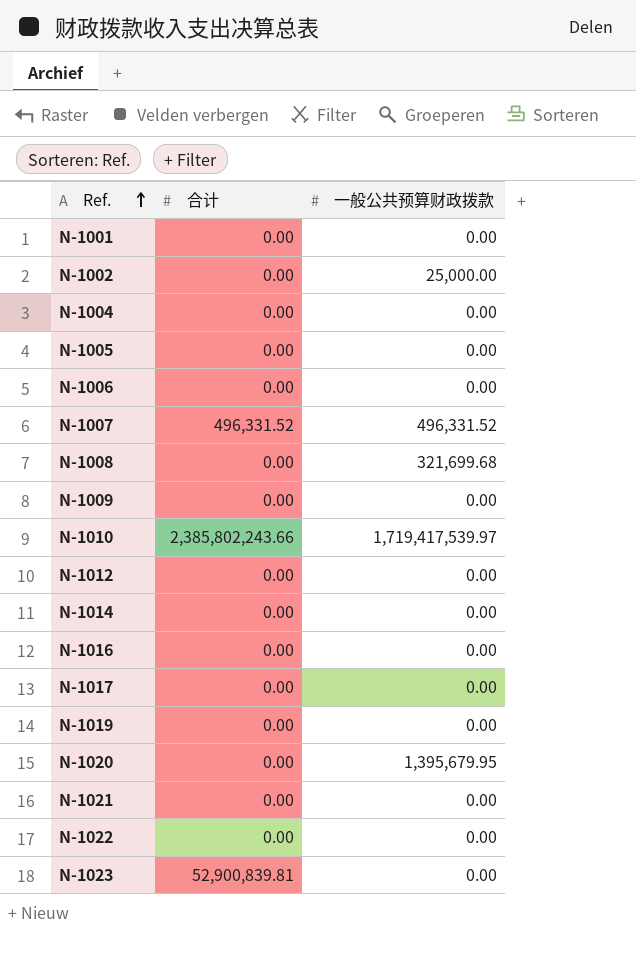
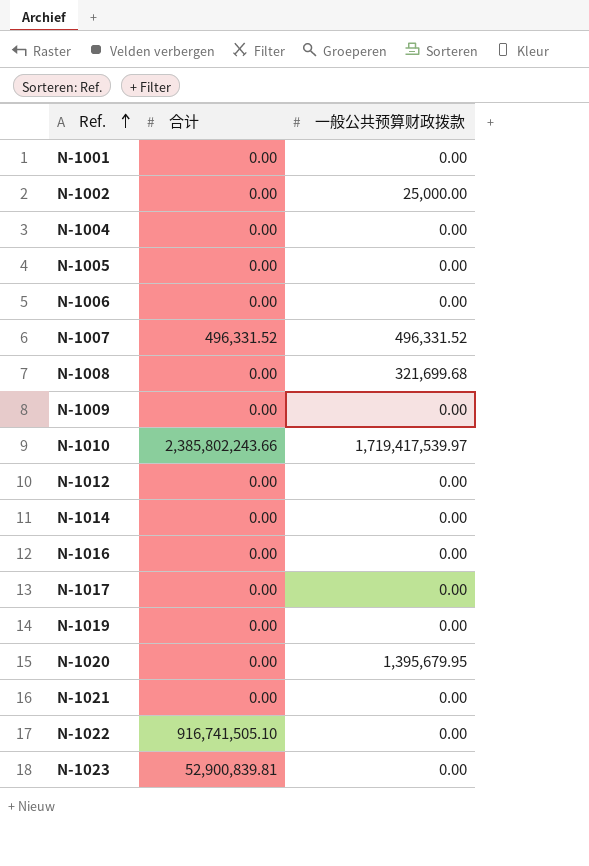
N-1022 | 合计: 0.00 -> 916,741,505.10

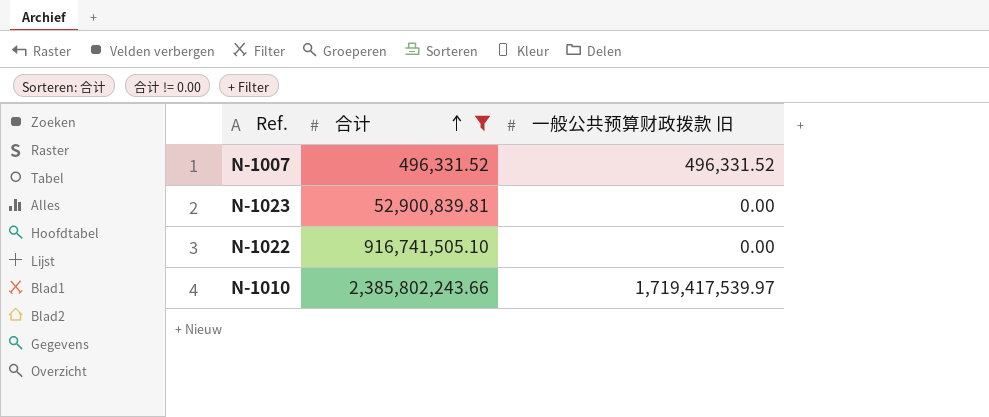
filter: none -> 合计 != 0.00
row order: Ref. ascending -> 合计 ascending
column name: 一般公共预算财政拨款 -> 一般公共预算财政拨款 旧

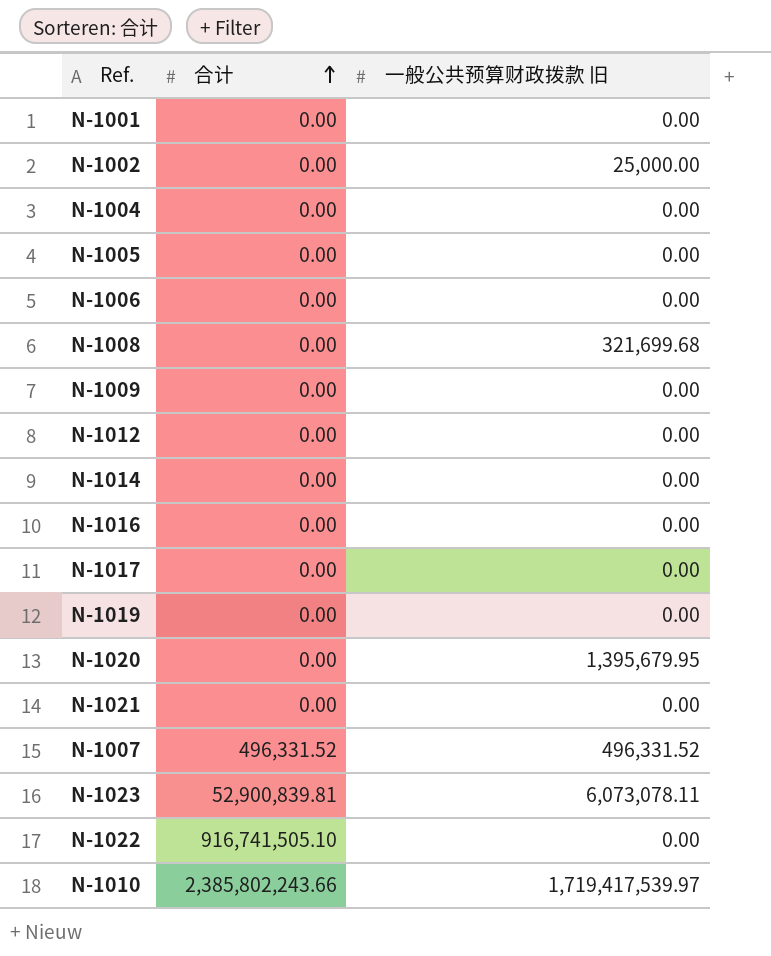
filter: 合计 != 0.00 -> none
N-1023 | 一般公共预算财政拨款 旧: 0.00 -> 6,073,078.11

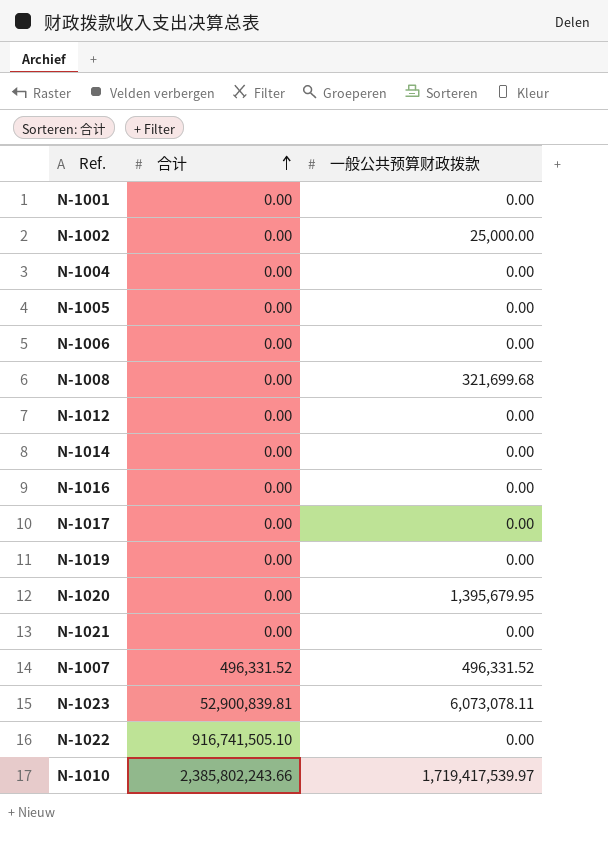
column name: 一般公共预算财政拨款 旧 -> 一般公共预算财政拨款
row N-1009: 0.00 | 0.00 -> none

